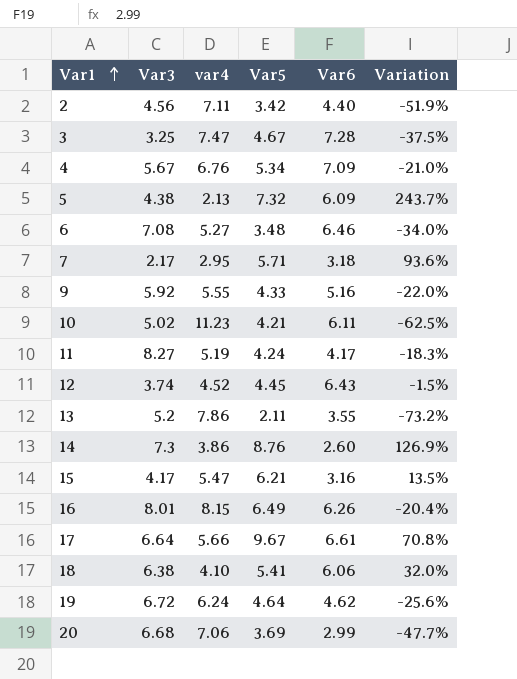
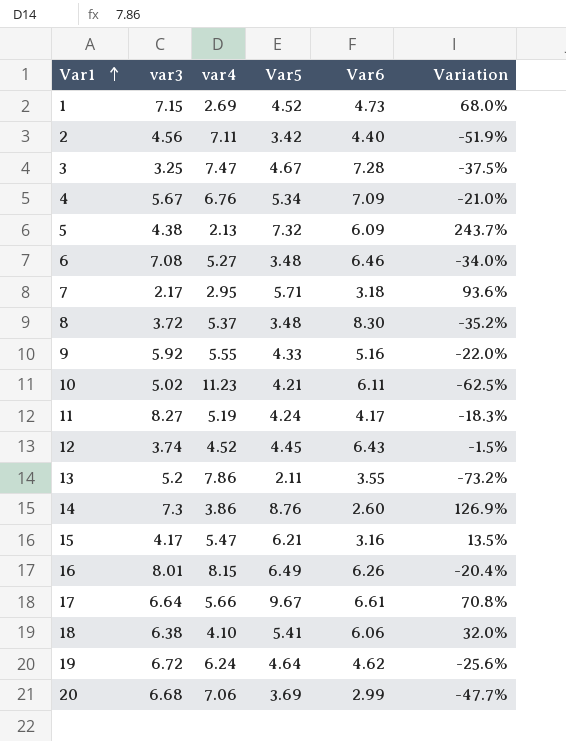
column name: Var3 -> var3
row 1: none -> 7.15 | 2.69 | 4.52 | 4.73 | 68.0%
row 8: none -> 3.72 | 5.37 | 3.48 | 8.30 | -35.2%

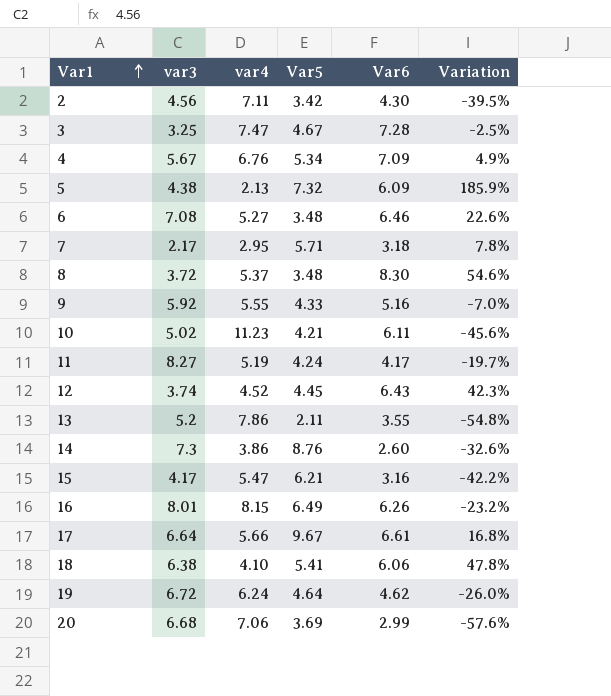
column Variation | formula: ([Var5] - [var4]) / [var4] -> ([Var6] - [var4]) / [var4]
row 1: 7.15 | 2.69 | 4.52 | 4.73 | 68.0% -> none
2 | Var6: 4.40 -> 4.30

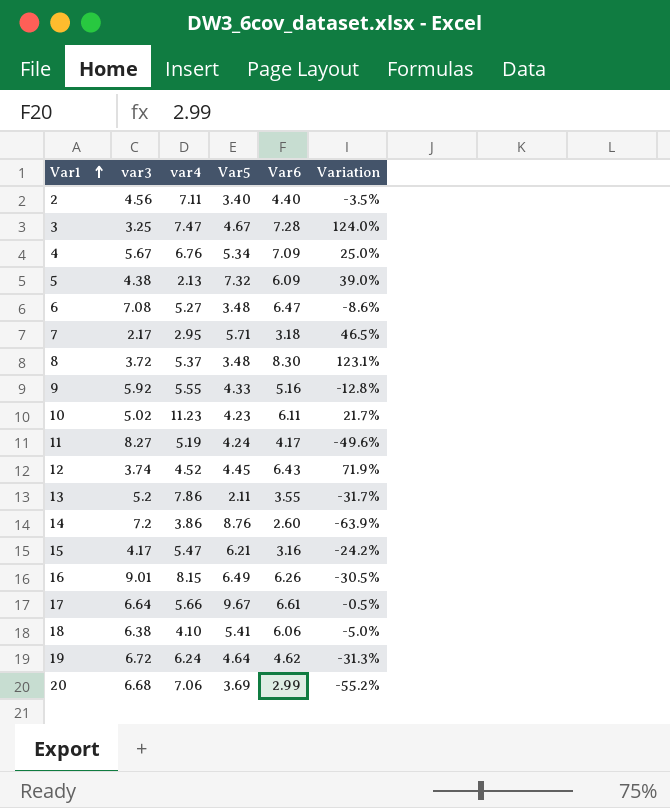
column Variation | formula: ([Var6] - [var4]) / [var4] -> ([Var6] - [var3]) / [var3]
2 | Var5: 3.42 -> 3.40
2 | Var6: 4.30 -> 4.40
6 | Var6: 6.46 -> 6.47
10 | Var5: 4.21 -> 4.23
14 | var3: 7.3 -> 7.2
16 | var3: 8.01 -> 9.01

